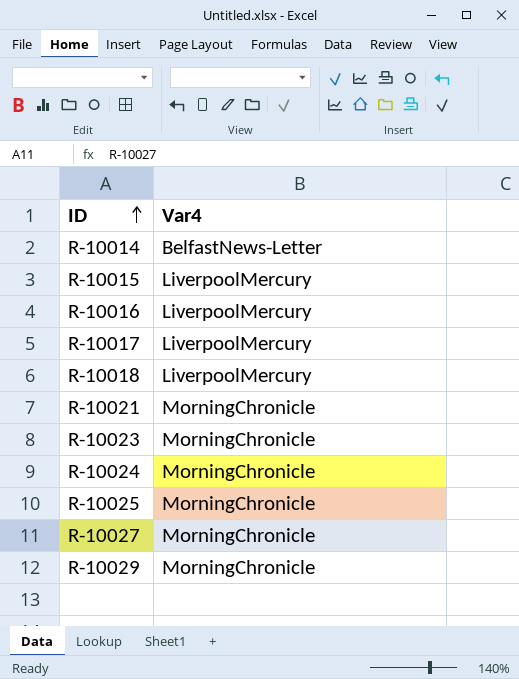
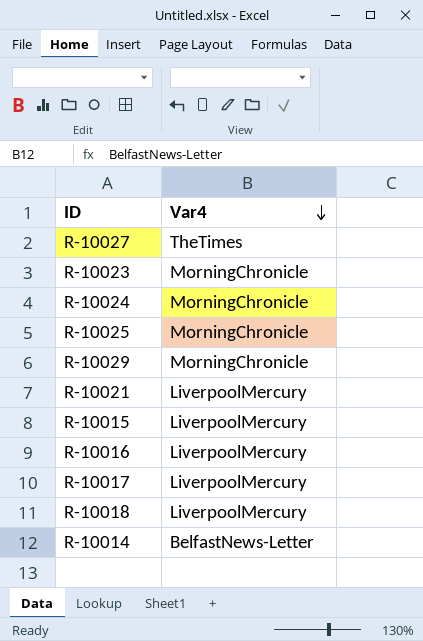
row order: ID ascending -> Var4 descending
R-10027 | Var4: MorningChronicle -> TheTimes
R-10021 | Var4: MorningChronicle -> LiverpoolMercury

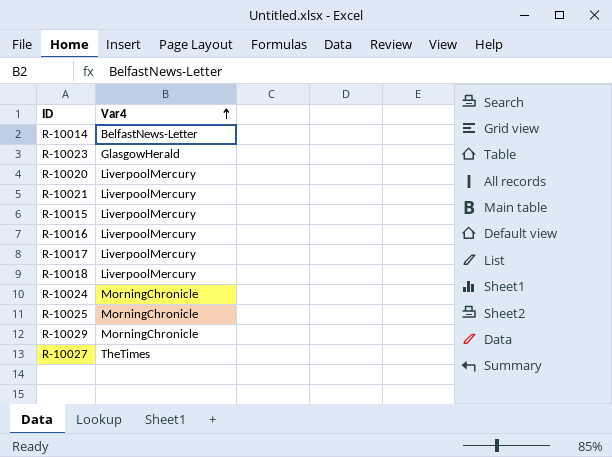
row order: Var4 descending -> Var4 ascending
R-10023 | Var4: MorningChronicle -> GlasgowHerald
row R-10020: none -> LiverpoolMercury

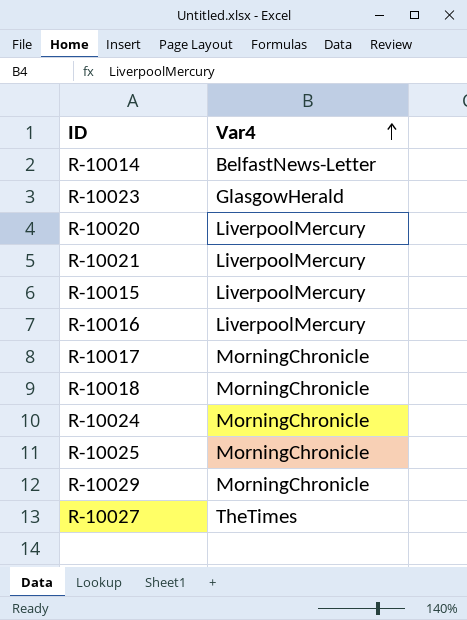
R-10017 | Var4: LiverpoolMercury -> MorningChronicle
R-10018 | Var4: LiverpoolMercury -> MorningChronicle

